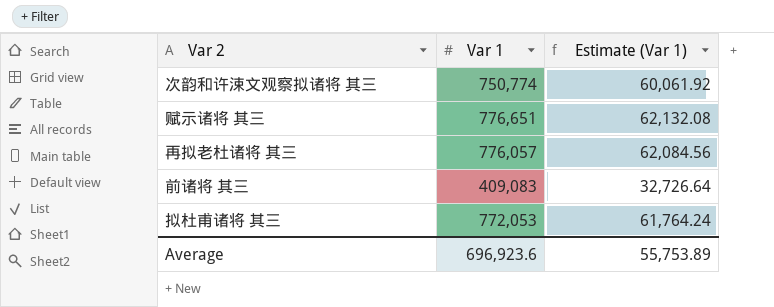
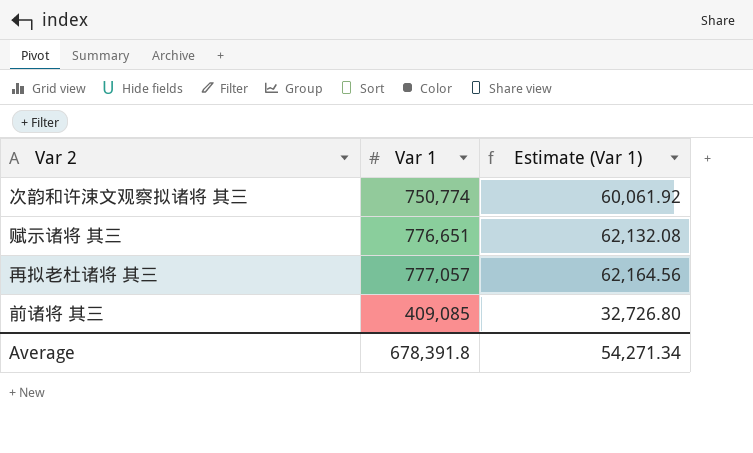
row 拟杜甫诸将 其三: 772,053 | 61,764.24 -> none
再拟老杜诸将 其三 | Var 1: 776,057 -> 777,057
再拟老杜诸将 其三 | Estimate (Var 1): 62,084.56 -> 62,164.56
前诸将 其三 | Var 1: 409,083 -> 409,085
前诸将 其三 | Estimate (Var 1): 32,726.64 -> 32,726.80
Average | Var 1: 696,923.6 -> 678,391.8
Average | Estimate (Var 1): 55,753.89 -> 54,271.34

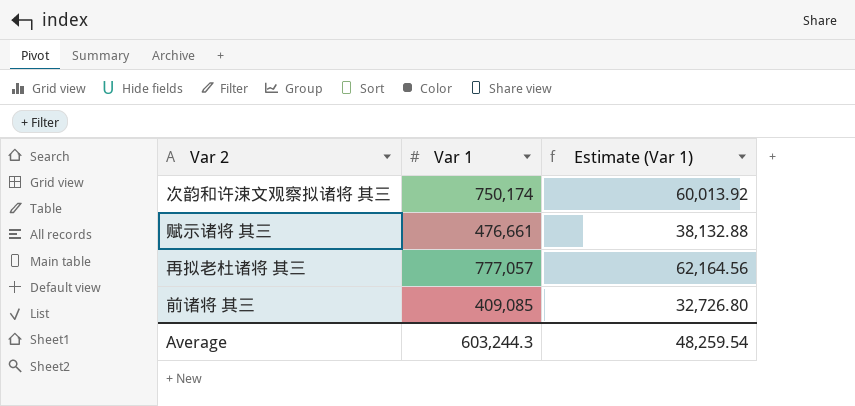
次韵和许涑文观察拟诸将 其三 | Var 1: 750,774 -> 750,174
次韵和许涑文观察拟诸将 其三 | Estimate (Var 1): 60,061.92 -> 60,013.92
赋示诸将 其三 | Var 1: 776,651 -> 476,661
赋示诸将 其三 | Estimate (Var 1): 62,132.08 -> 38,132.88
Average | Var 1: 678,391.8 -> 603,244.3
Average | Estimate (Var 1): 54,271.34 -> 48,259.54

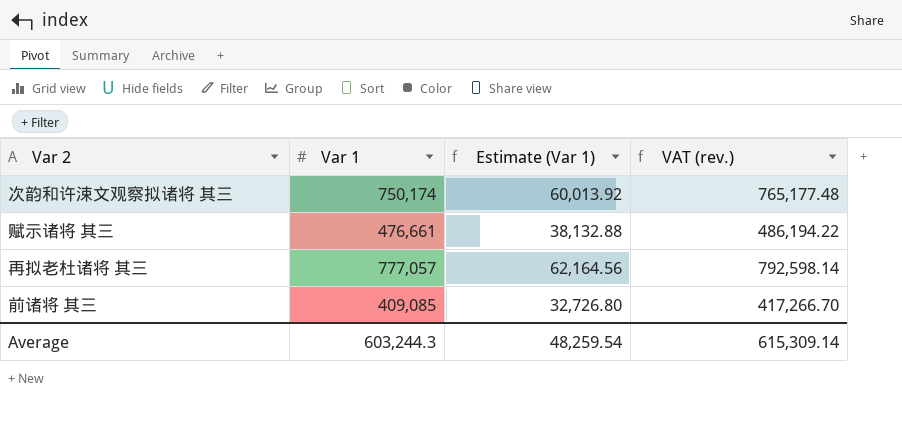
column VAT (rev.) | formula: none -> [Var 1] * 1.02

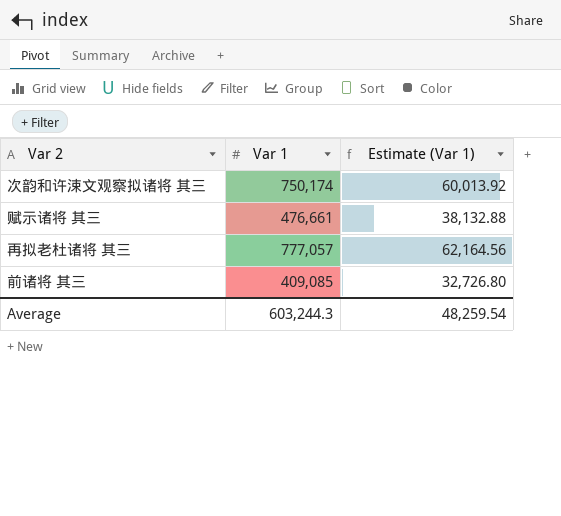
column VAT (rev.) | formula: [Var 1] * 1.02 -> none

